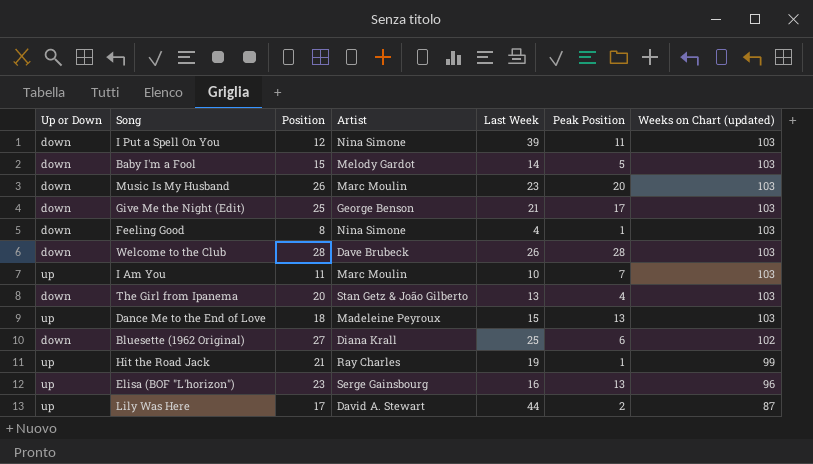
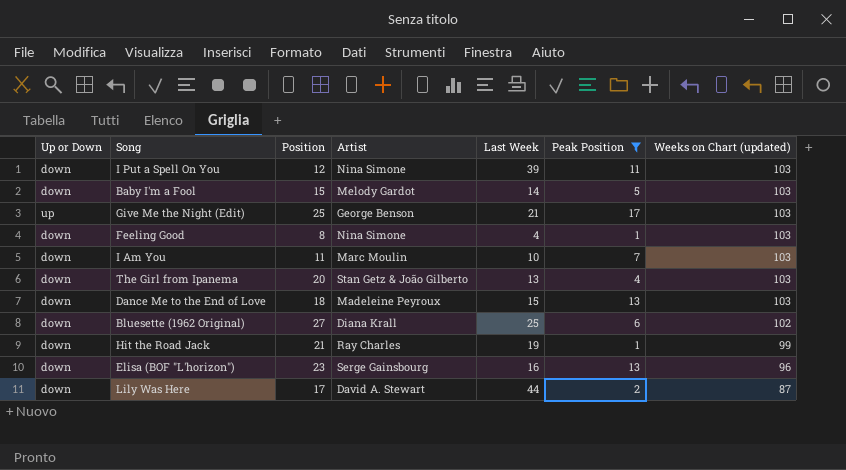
filter: none -> Peak Position <= 17
Give Me the Night (Edit) | Up or Down: down -> up
I Am You | Up or Down: up -> down
Dance Me to the End of Love | Up or Down: up -> down
Hit the Road Jack | Up or Down: up -> down
Elisa (BOF "L'horizon") | Up or Down: up -> down
Lily Was Here | Up or Down: up -> down

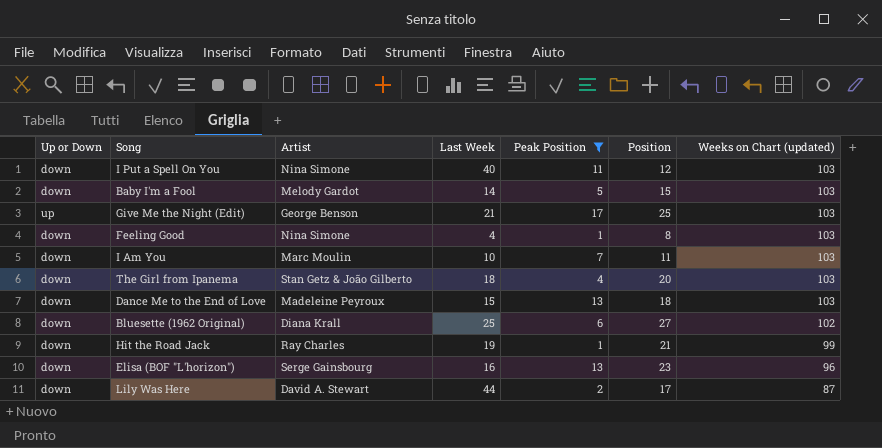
column Position | position: 3 -> 6
I Put a Spell On You | Last Week: 39 -> 40
The Girl from Ipanema | Last Week: 13 -> 18

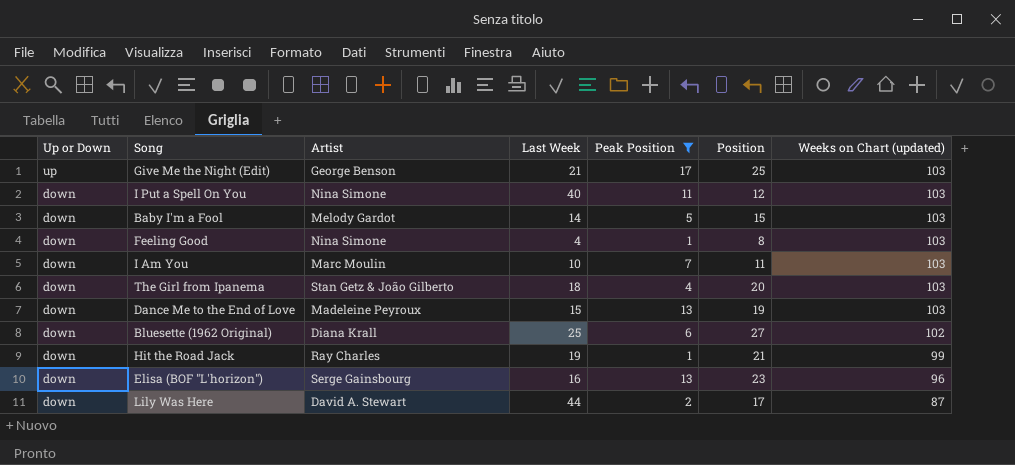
row order: Weeks on Chart (updated) descending -> Up or Down descending
Dance Me to the End of Love | Position: 18 -> 19

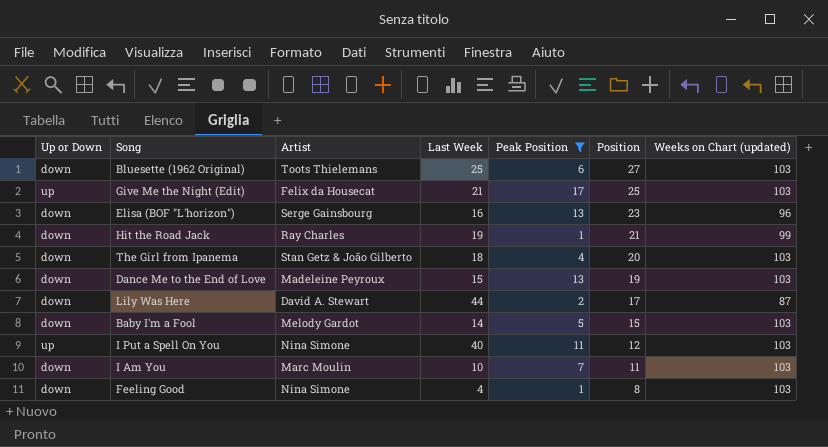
row order: Up or Down descending -> Position descending
Bluesette (1962 Original) | Artist: Diana Krall -> Toots Thielemans
Bluesette (1962 Original) | Weeks on Chart (updated): 102 -> 103
Give Me the Night (Edit) | Artist: George Benson -> Felix da Housecat
I Put a Spell On You | Up or Down: down -> up

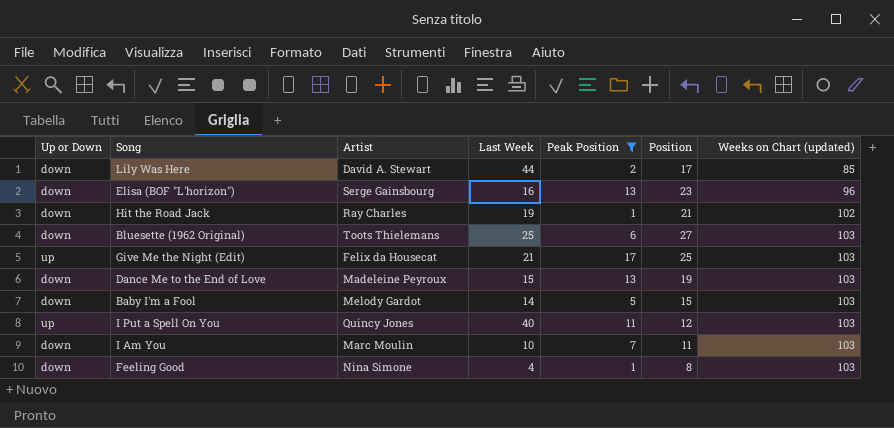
row order: Position descending -> Weeks on Chart (updated) ascending
row The Girl from Ipanema: down | Stan Getz & João Gilberto | 18 | 4 | 20 | 103 -> none
Lily Was Here | Weeks on Chart (updated): 87 -> 85
Hit the Road Jack | Weeks on Chart (updated): 99 -> 102
I Put a Spell On You | Artist: Nina Simone -> Quincy Jones

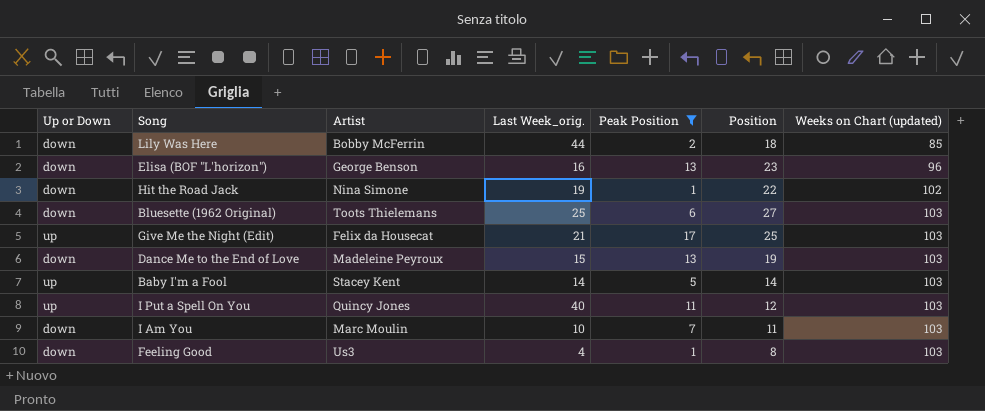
column name: Last Week -> Last Week_orig.
Lily Was Here | Artist: David A. Stewart -> Bobby McFerrin
Lily Was Here | Position: 17 -> 18
Elisa (BOF "L'horizon") | Artist: Serge Gainsbourg -> George Benson
Hit the Road Jack | Artist: Ray Charles -> Nina Simone
Hit the Road Jack | Position: 21 -> 22
Baby I'm a Fool | Up or Down: down -> up
Baby I'm a Fool | Artist: Melody Gardot -> Stacey Kent
Baby I'm a Fool | Position: 15 -> 14
Feeling Good | Artist: Nina Simone -> Us3

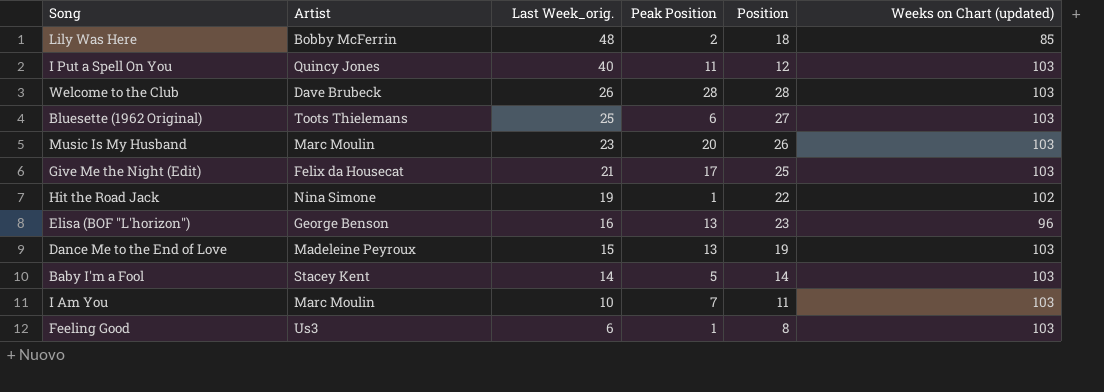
filter: Peak Position <= 17 -> none
row order: Weeks on Chart (updated) ascending -> Last Week_orig. descending
column Up or Down | position: 1 -> none
Lily Was Here | Last Week_orig.: 44 -> 48
Feeling Good | Last Week_orig.: 4 -> 6

